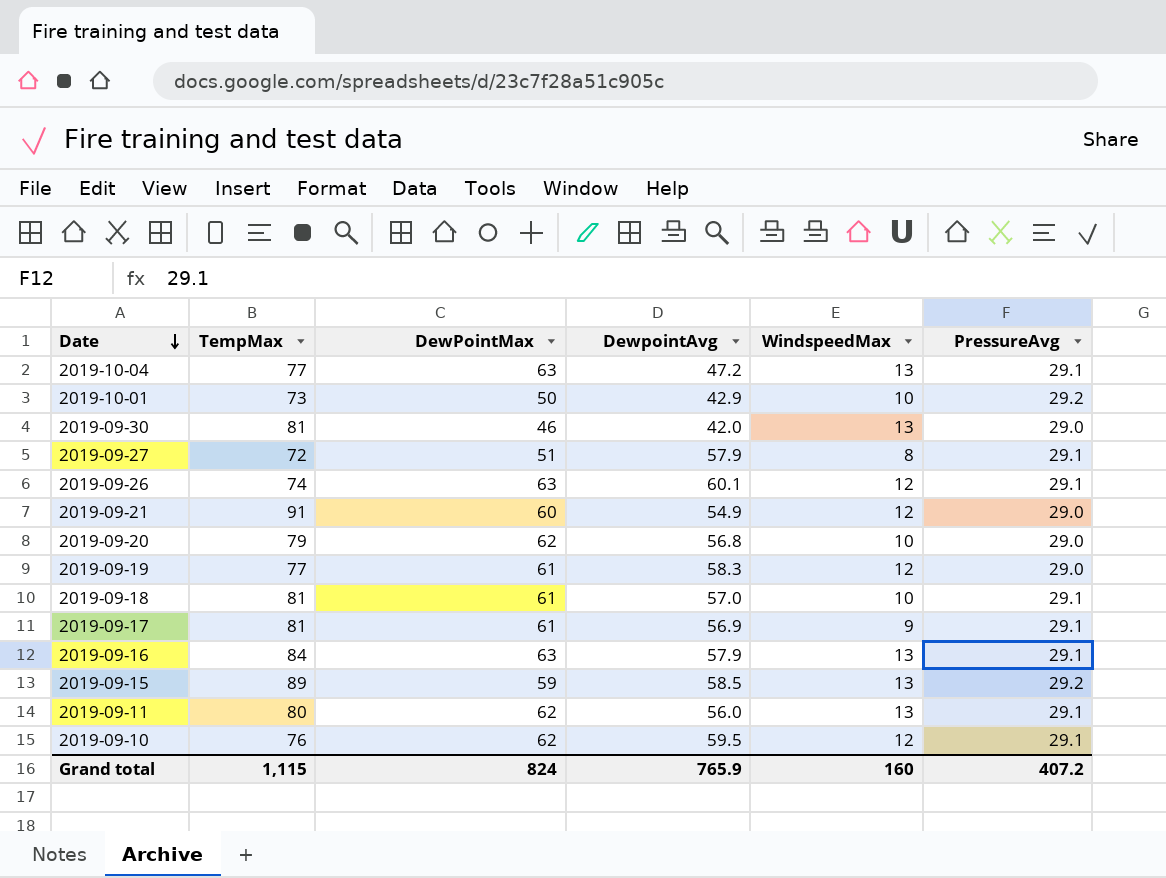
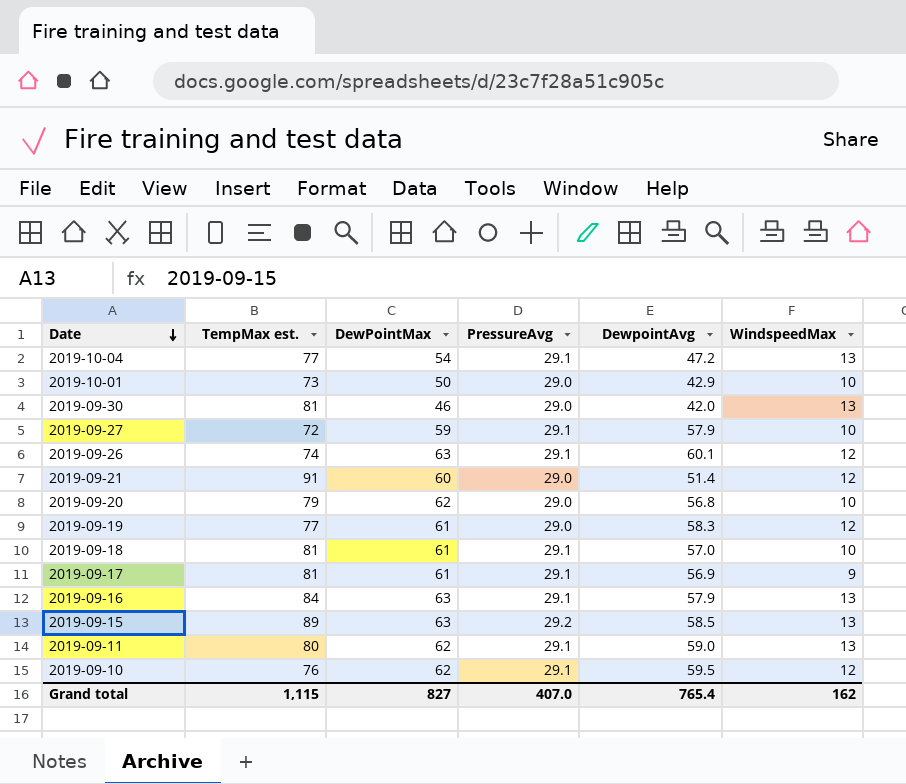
column name: TempMax -> TempMax est.
column PressureAvg | position: 6 -> 4
2019-10-04 | DewPointMax: 63 -> 54
2019-10-01 | PressureAvg: 29.2 -> 29.0
2019-09-27 | DewPointMax: 51 -> 59
2019-09-27 | WindspeedMax: 8 -> 10
2019-09-21 | DewpointAvg: 54.9 -> 51.4
2019-09-15 | DewPointMax: 59 -> 63
2019-09-11 | DewpointAvg: 56.0 -> 59.0
Grand total | DewPointMax: 824 -> 827
Grand total | PressureAvg: 407.2 -> 407.0
Grand total | DewpointAvg: 765.9 -> 765.4
Grand total | WindspeedMax: 160 -> 162

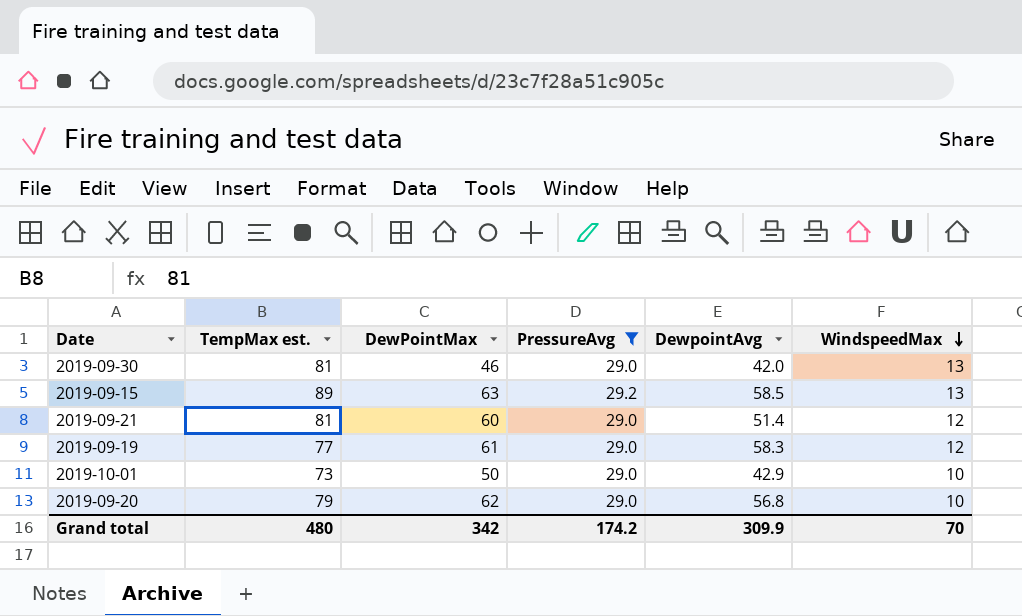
filter: none -> PressureAvg != 29.1
row order: Date descending -> WindspeedMax descending
2019-09-21 | TempMax est.: 91 -> 81
Grand total | TempMax est.: 1,115 -> 480
Grand total | DewPointMax: 827 -> 342
Grand total | PressureAvg: 407.0 -> 174.2
Grand total | DewpointAvg: 765.4 -> 309.9
Grand total | WindspeedMax: 162 -> 70

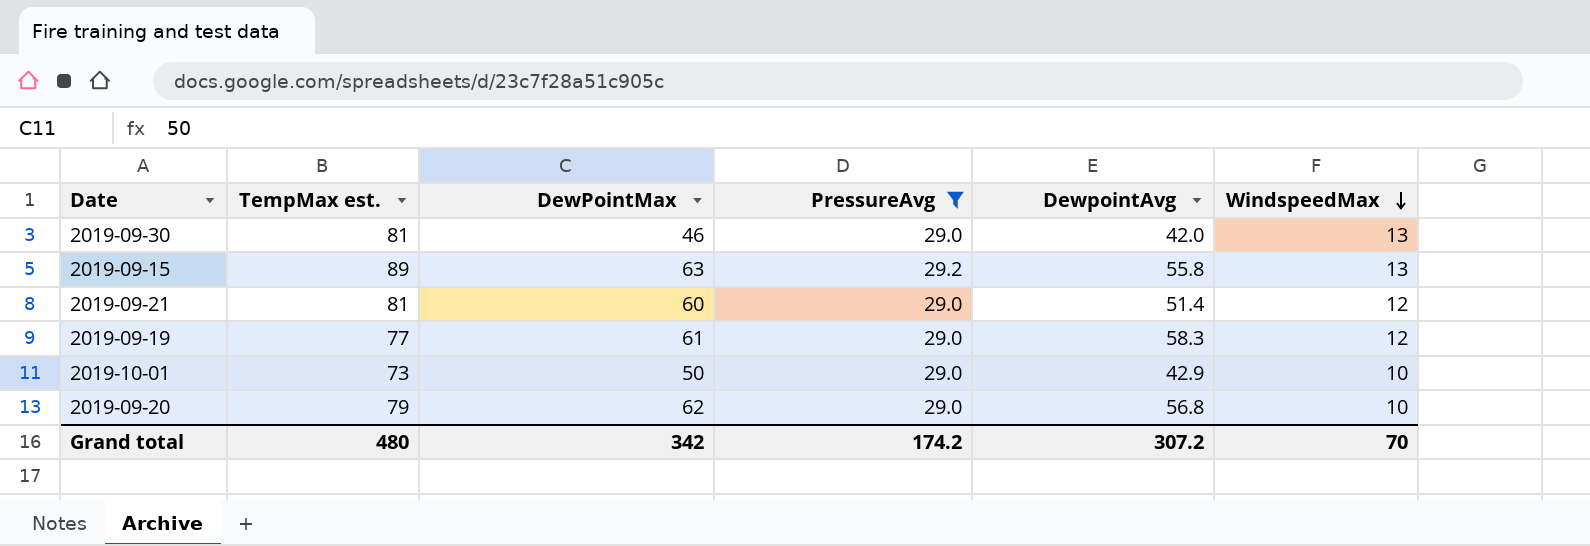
2019-09-15 | DewpointAvg: 58.5 -> 55.8
Grand total | DewpointAvg: 309.9 -> 307.2

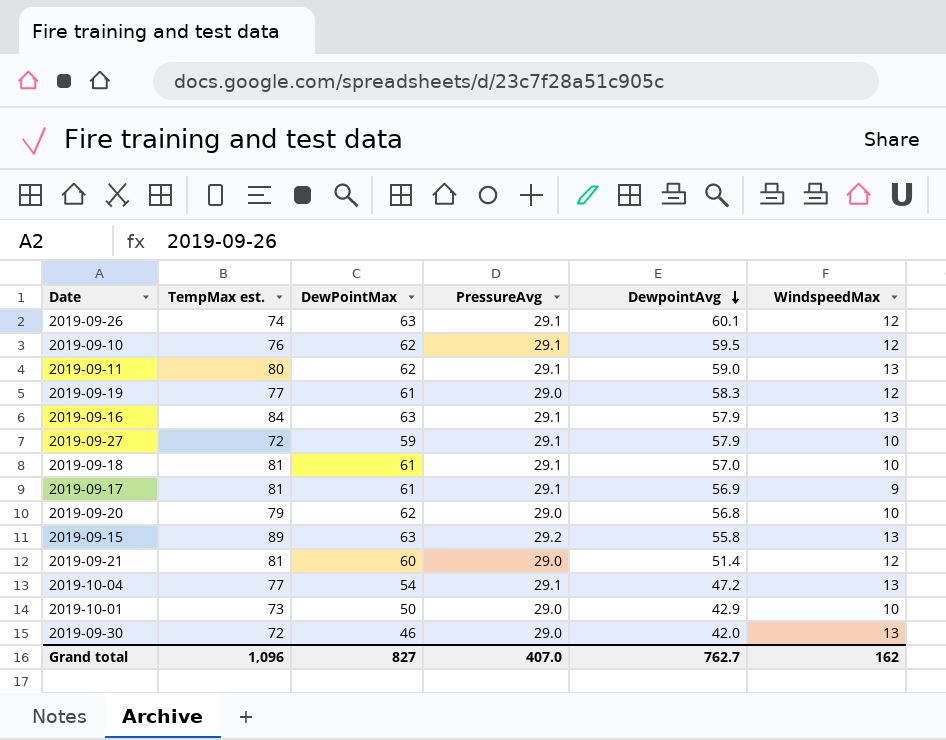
filter: PressureAvg != 29.1 -> none
row order: WindspeedMax descending -> DewpointAvg descending
2019-09-30 | TempMax est.: 81 -> 72
Grand total | TempMax est.: 480 -> 1,096
Grand total | DewPointMax: 342 -> 827
Grand total | PressureAvg: 174.2 -> 407.0
Grand total | DewpointAvg: 307.2 -> 762.7
Grand total | WindspeedMax: 70 -> 162

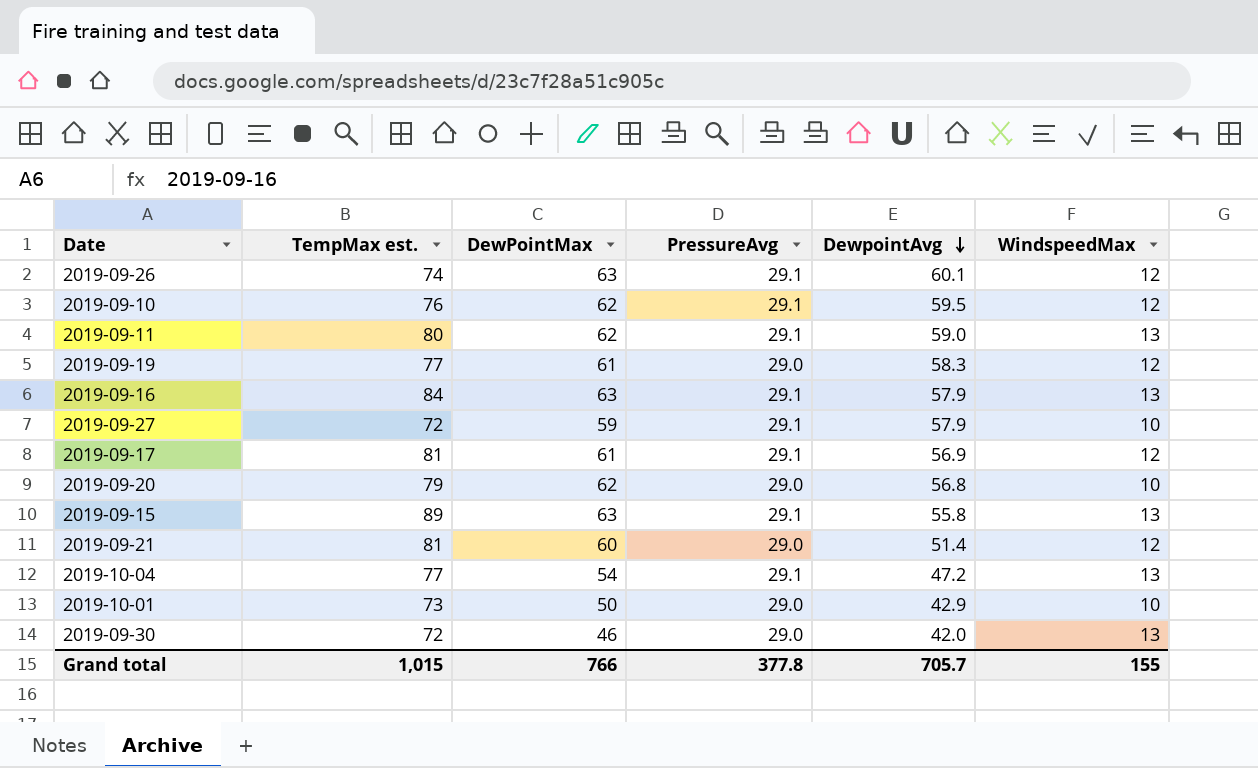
row 2019-09-18: 81 | 61 | 29.1 | 57.0 | 10 -> none
2019-09-17 | WindspeedMax: 9 -> 12
2019-09-15 | PressureAvg: 29.2 -> 29.1
Grand total | TempMax est.: 1,096 -> 1,015
Grand total | DewPointMax: 827 -> 766
Grand total | PressureAvg: 407.0 -> 377.8
Grand total | DewpointAvg: 762.7 -> 705.7
Grand total | WindspeedMax: 162 -> 155

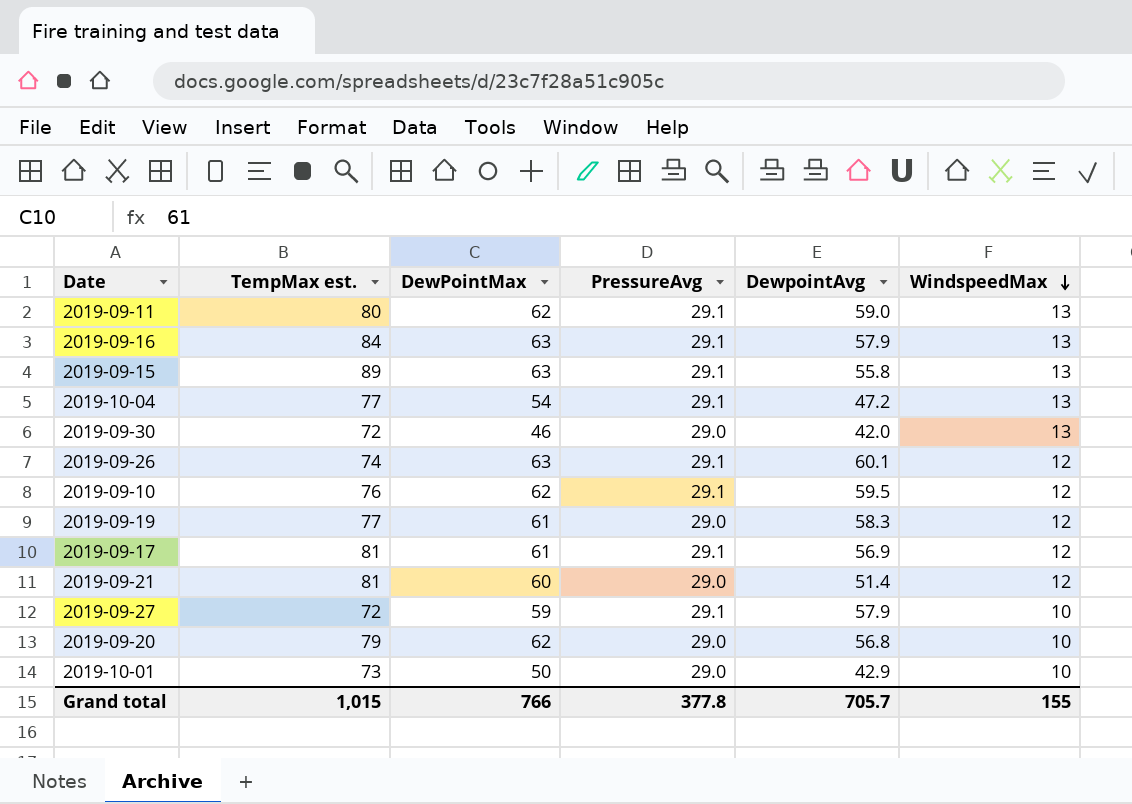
row order: DewpointAvg descending -> WindspeedMax descending

